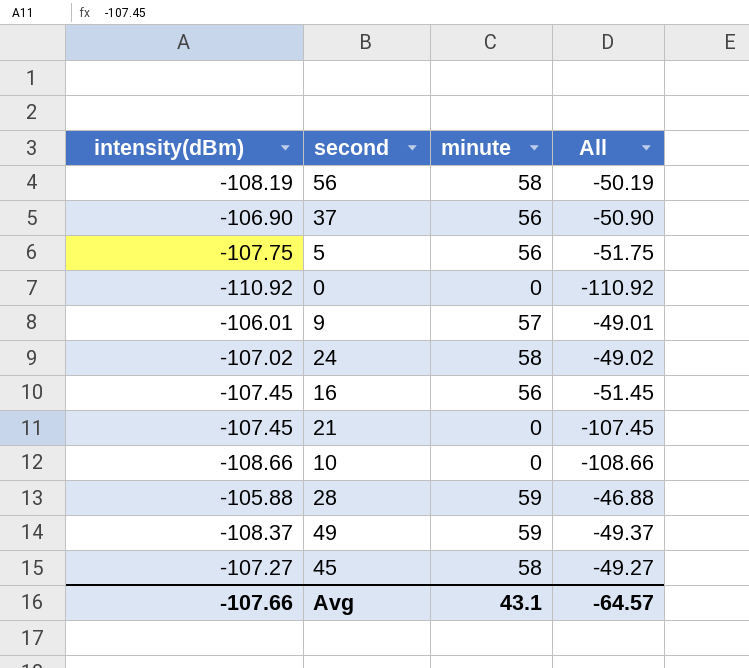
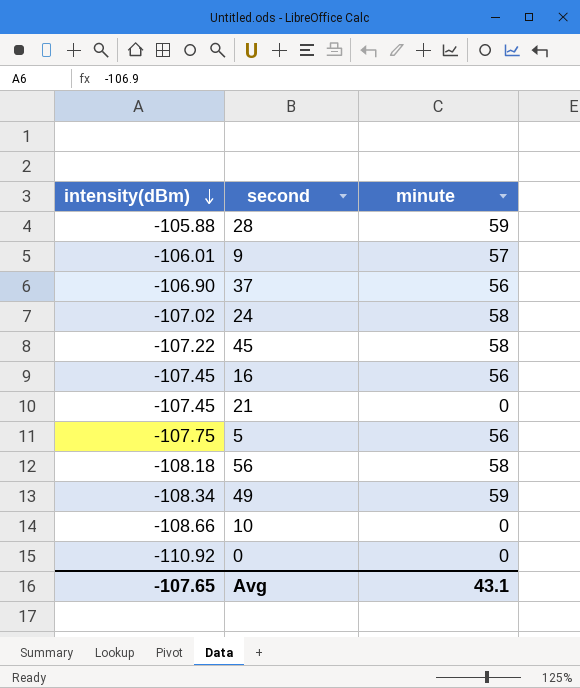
row order: none -> intensity(dBm) descending
column All | formula: [intensity(dBm)] + [minute] -> none
45 | intensity(dBm): -107.27 -> -107.22
56 | intensity(dBm): -108.19 -> -108.18
49 | intensity(dBm): -108.37 -> -108.34
Avg | intensity(dBm): -107.66 -> -107.65

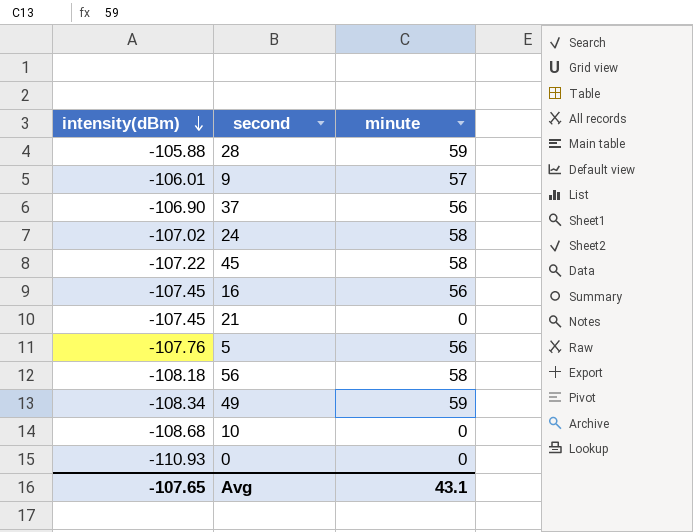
5 | intensity(dBm): -107.75 -> -107.76
10 | intensity(dBm): -108.66 -> -108.68
0 | intensity(dBm): -110.92 -> -110.93

